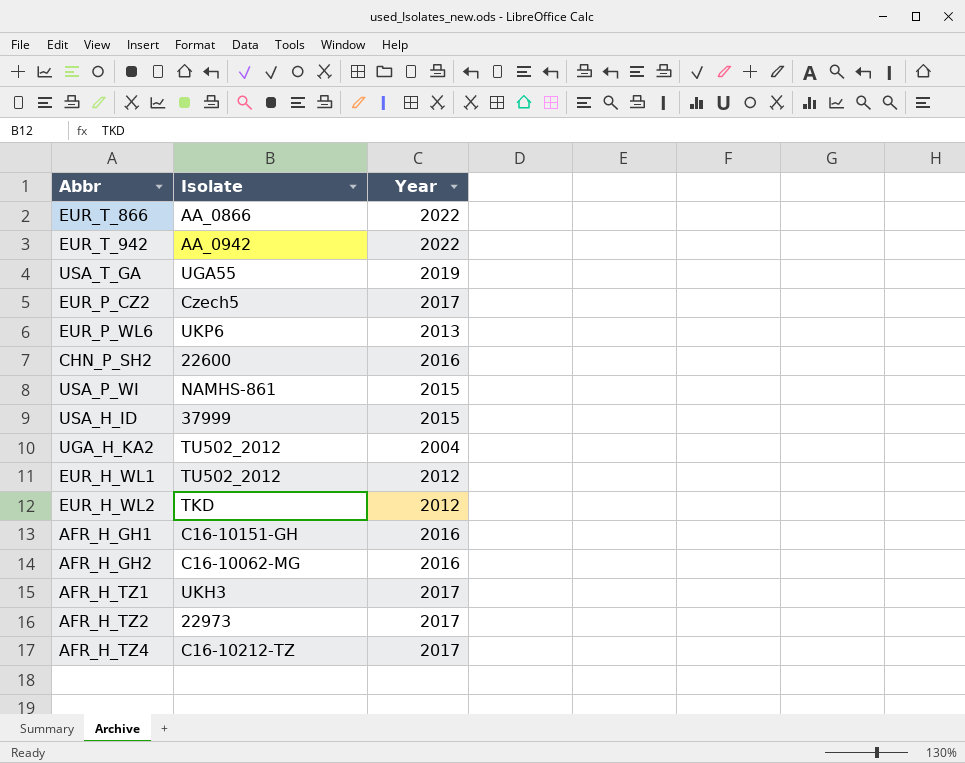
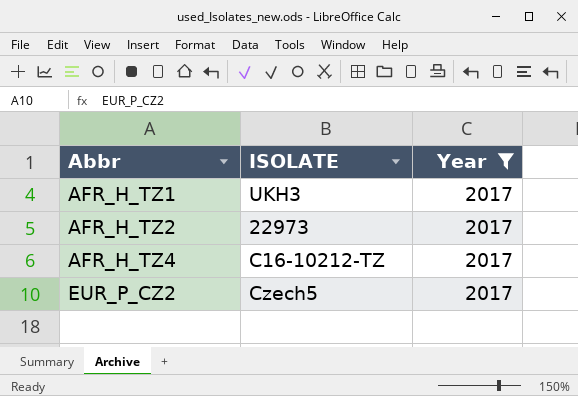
filter: none -> Year = 2017
row order: none -> Abbr ascending
column name: Isolate -> ISOLATE

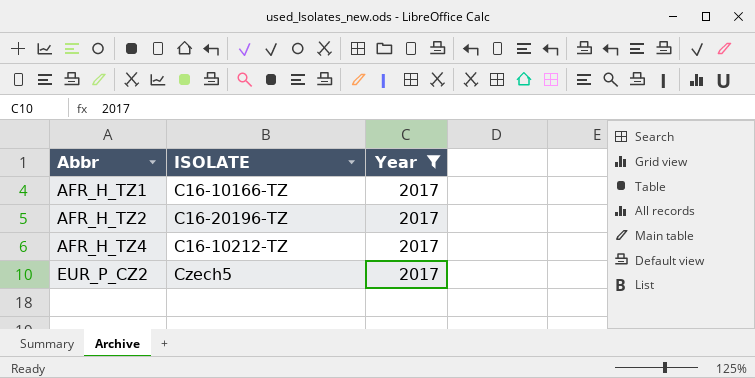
AFR_H_TZ1 | ISOLATE: UKH3 -> C16-10166-TZ
AFR_H_TZ2 | ISOLATE: 22973 -> C16-20196-TZ

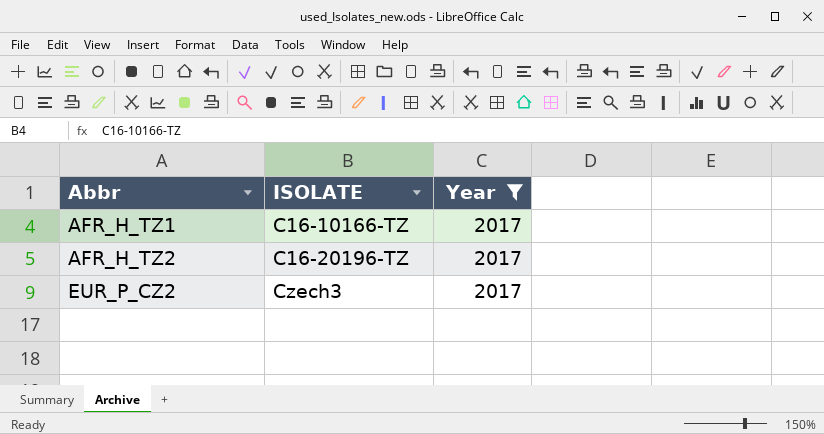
row AFR_H_TZ4: C16-10212-TZ | 2017 -> none
EUR_P_CZ2 | ISOLATE: Czech5 -> Czech3

